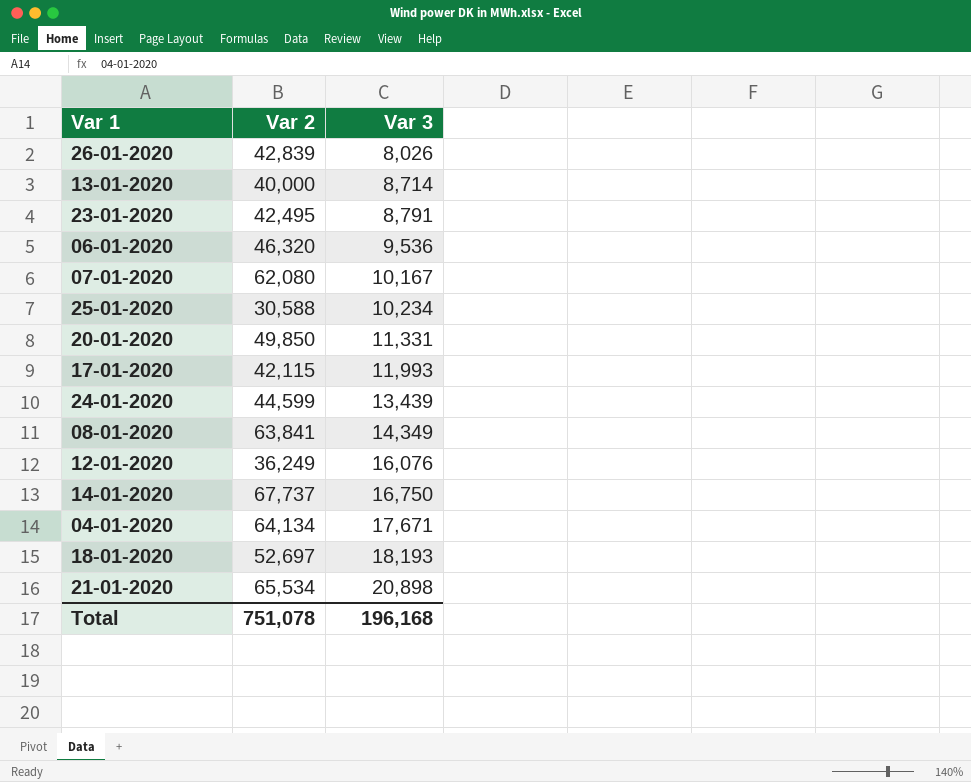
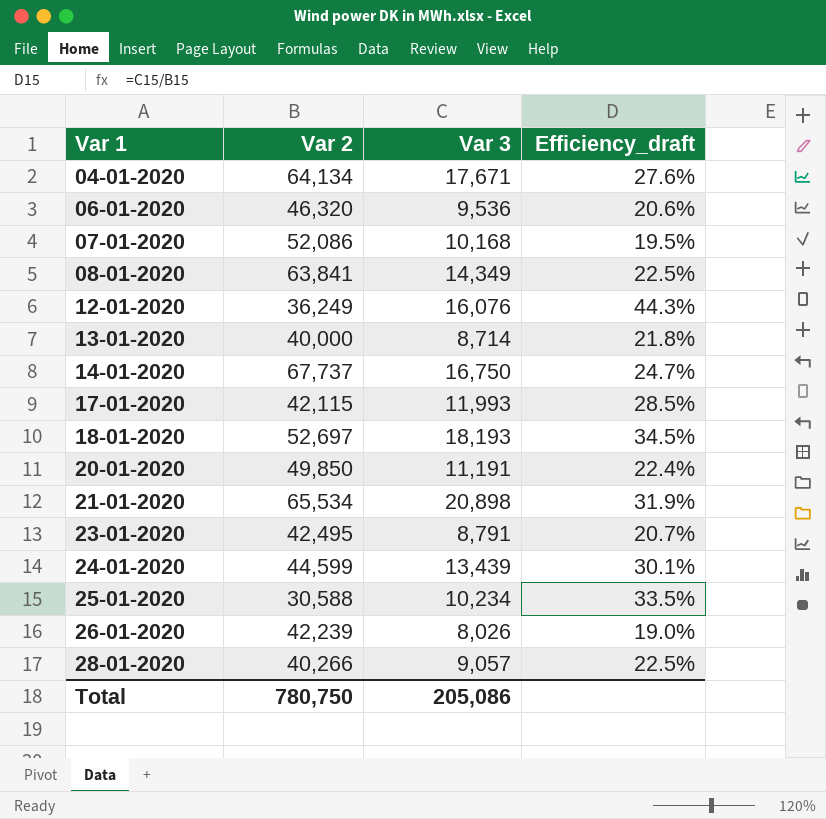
row order: Var 3 ascending -> Var 1 ascending
column Efficiency_draft | formula: none -> [Var 3] / [Var 2]
07-01-2020 | Var 2: 62,080 -> 52,086
07-01-2020 | Var 3: 10,167 -> 10,168
20-01-2020 | Var 3: 11,331 -> 11,191
26-01-2020 | Var 2: 42,839 -> 42,239
row 28-01-2020: none -> 40,266 | 9,057 | 22.5%
Total | Var 2: 751,078 -> 780,750
Total | Var 3: 196,168 -> 205,086

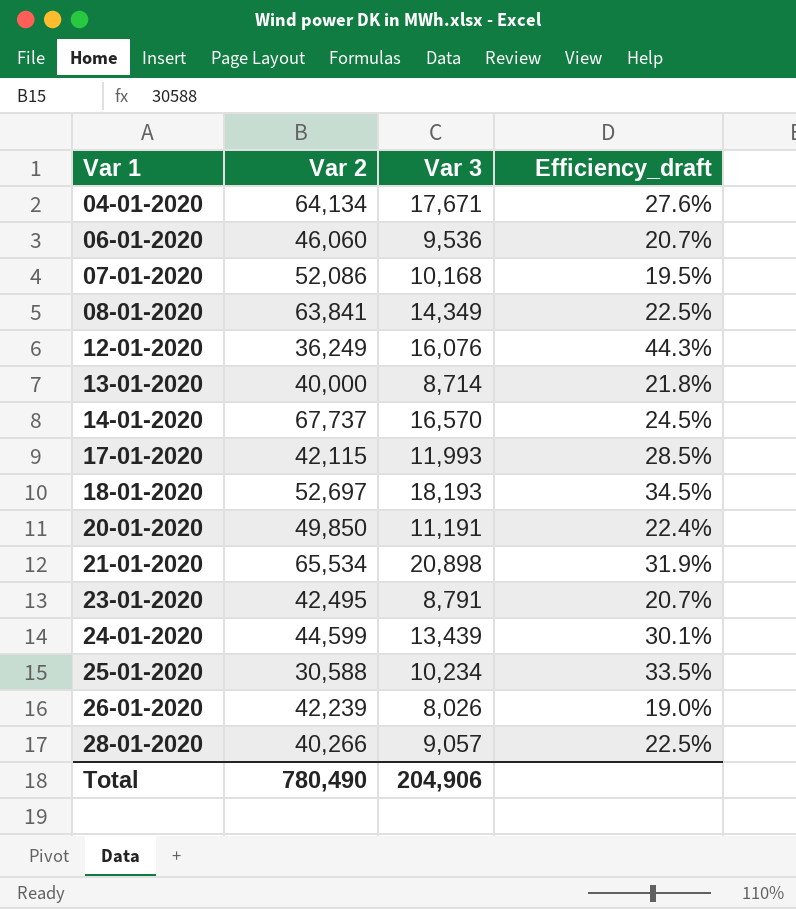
06-01-2020 | Var 2: 46,320 -> 46,060
06-01-2020 | Efficiency_draft: 20.6% -> 20.7%
14-01-2020 | Var 3: 16,750 -> 16,570
14-01-2020 | Efficiency_draft: 24.7% -> 24.5%
Total | Var 2: 780,750 -> 780,490
Total | Var 3: 205,086 -> 204,906

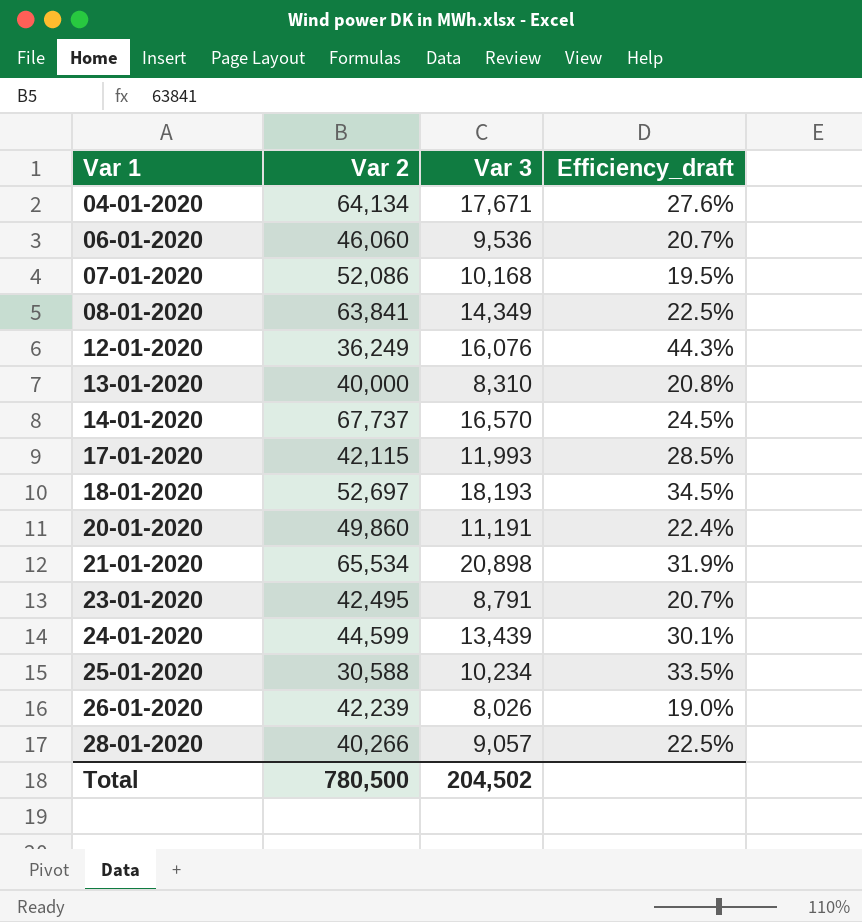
13-01-2020 | Var 3: 8,714 -> 8,310
13-01-2020 | Efficiency_draft: 21.8% -> 20.8%
20-01-2020 | Var 2: 49,850 -> 49,860
Total | Var 2: 780,490 -> 780,500
Total | Var 3: 204,906 -> 204,502

